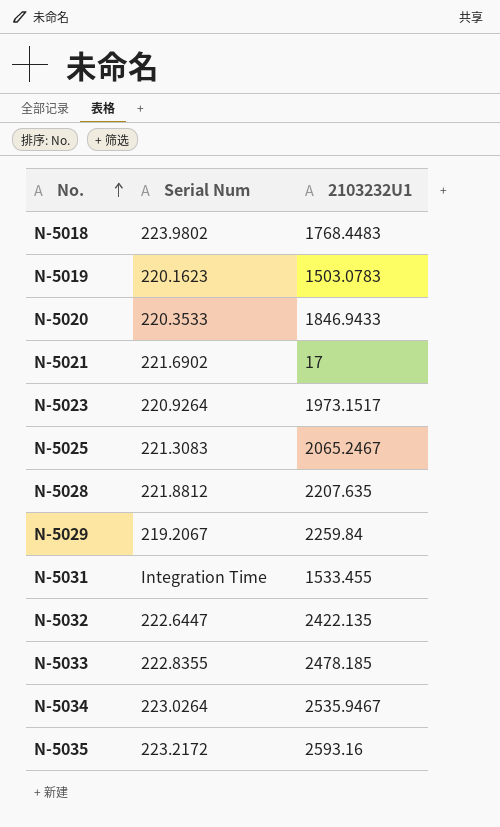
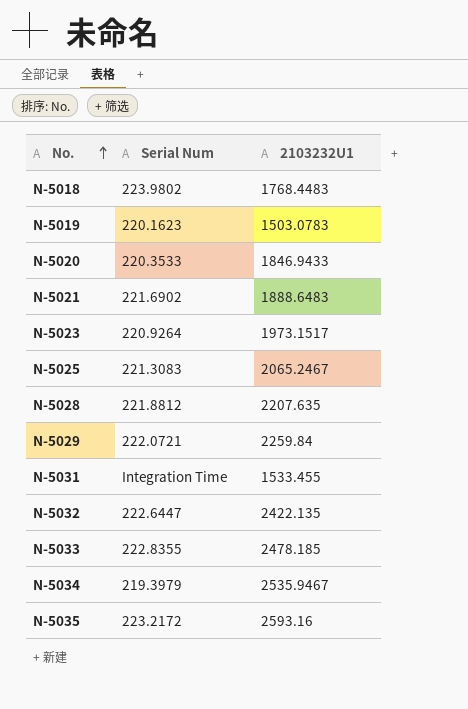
N-5021 | 2103232U1: 17 -> 1888.6483
N-5029 | Serial Num: 219.2067 -> 222.0721
N-5034 | Serial Num: 223.0264 -> 219.3979

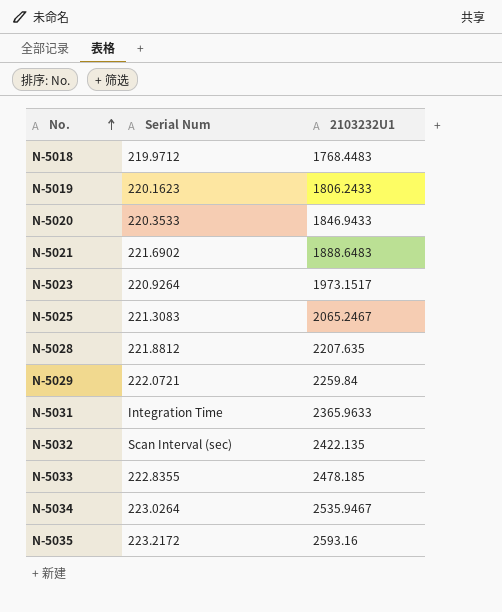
N-5018 | Serial Num: 223.9802 -> 219.9712
N-5019 | 2103232U1: 1503.0783 -> 1806.2433
N-5031 | 2103232U1: 1533.455 -> 2365.9633
N-5032 | Serial Num: 222.6447 -> Scan Interval (sec)
N-5034 | Serial Num: 219.3979 -> 223.0264

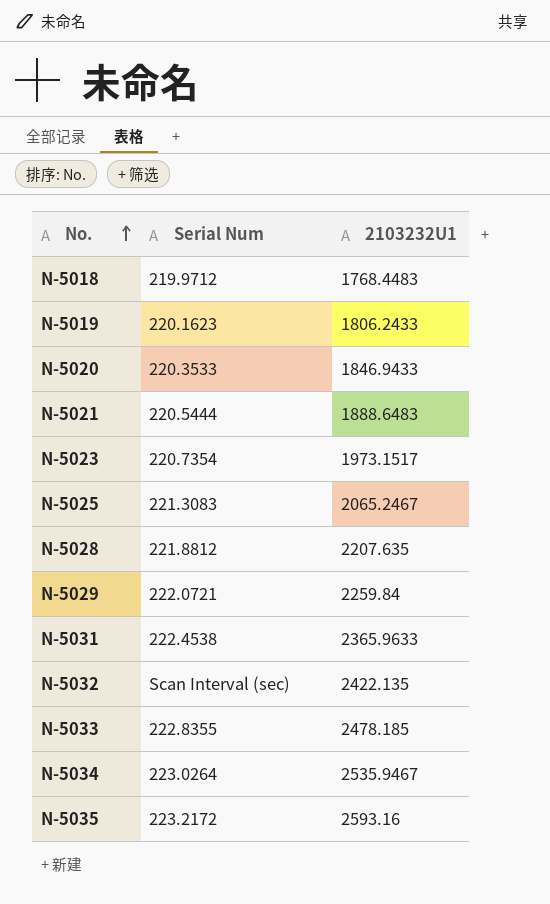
N-5021 | Serial Num: 221.6902 -> 220.5444
N-5023 | Serial Num: 220.9264 -> 220.7354
N-5031 | Serial Num: Integration Time -> 222.4538

